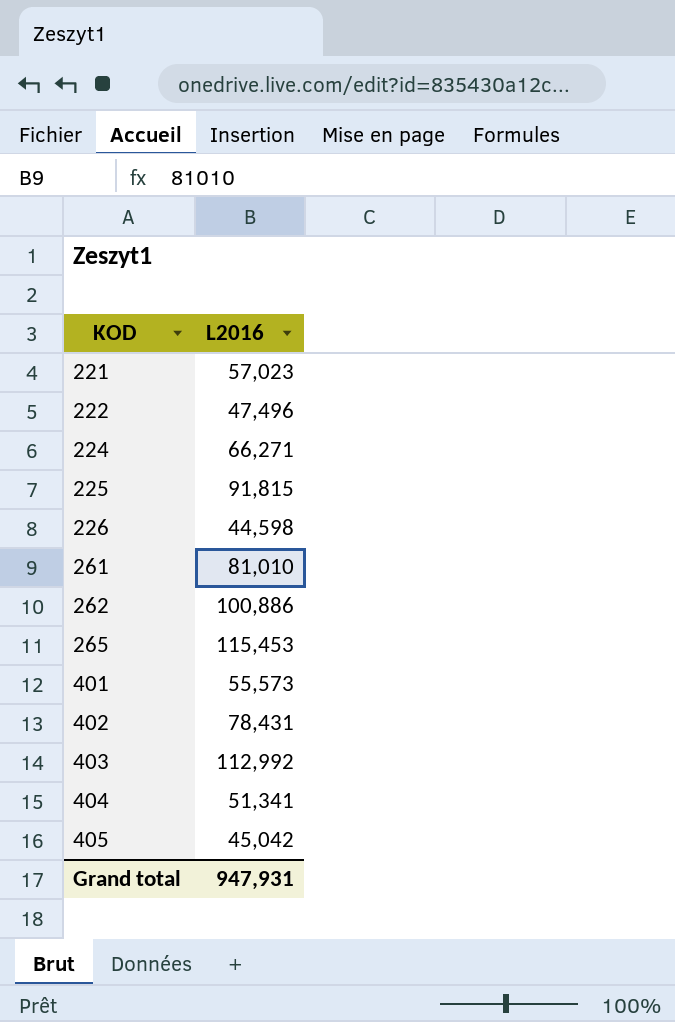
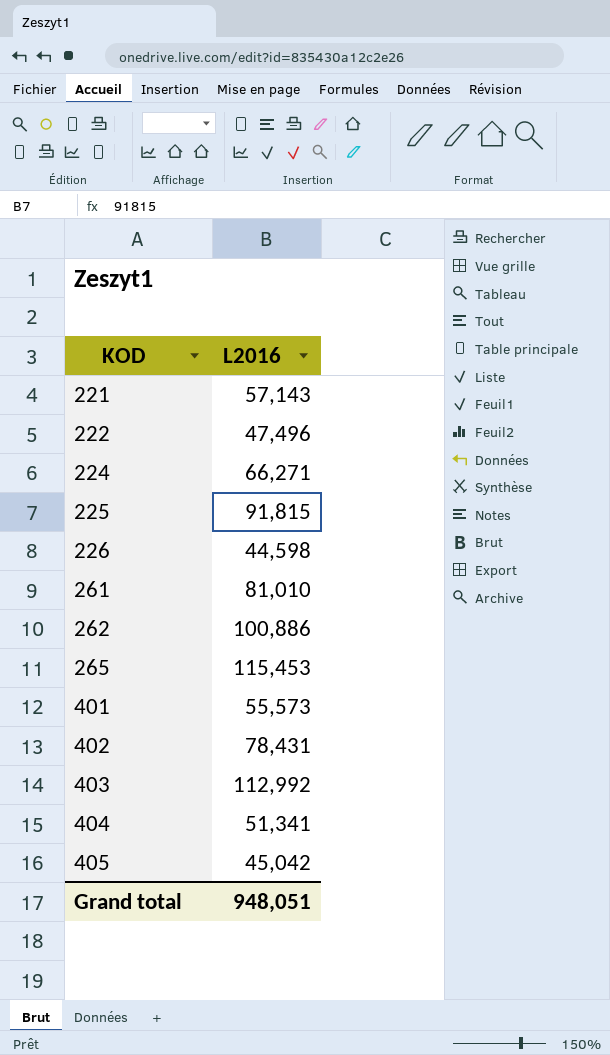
221 | L2016: 57,023 -> 57,143
Grand total | L2016: 947,931 -> 948,051

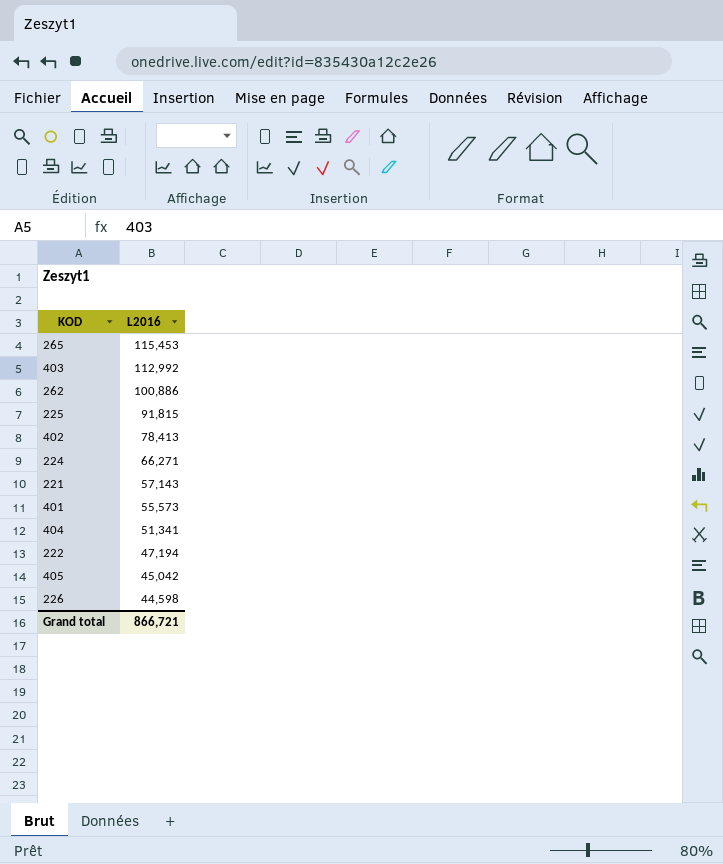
row order: KOD ascending -> L2016 descending
row 261: 81,010 -> none
402 | L2016: 78,431 -> 78,413
222 | L2016: 47,496 -> 47,194
Grand total | L2016: 948,051 -> 866,721

